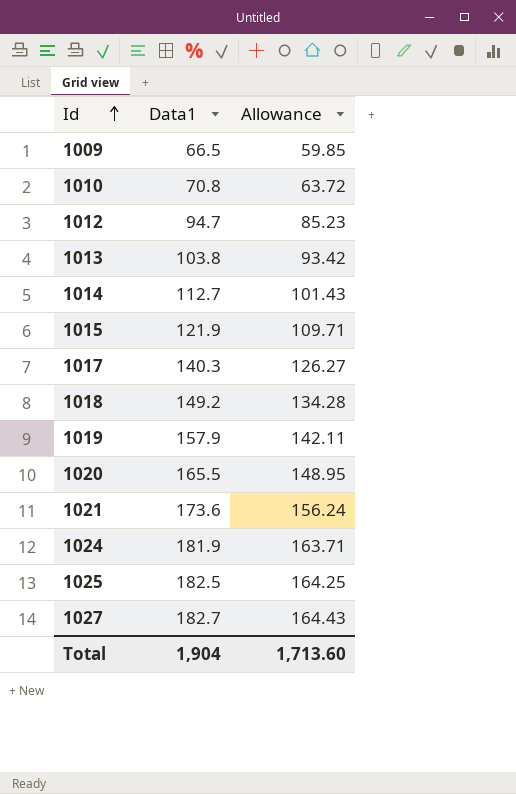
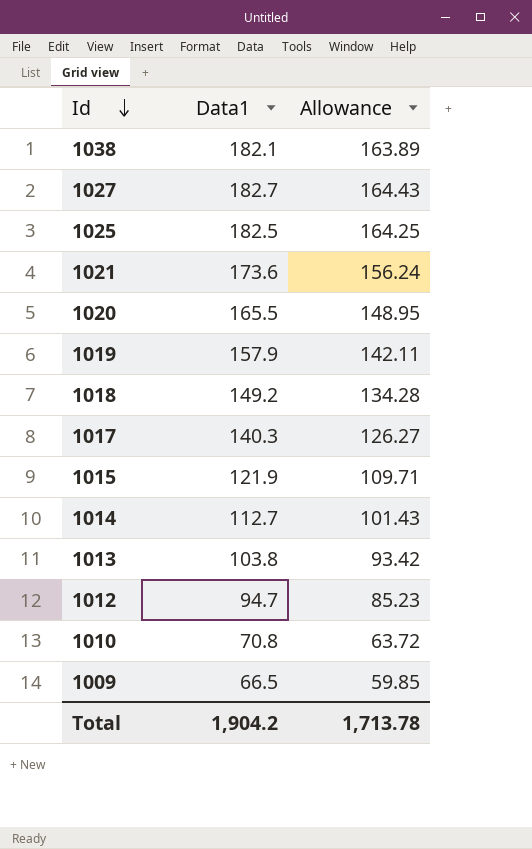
row order: Id ascending -> Id descending
row 1024: 181.9 | 163.71 -> none
row 1038: none -> 182.1 | 163.89
Total | Data1: 1,904 -> 1,904.2
Total | Allowance: 1,713.60 -> 1,713.78

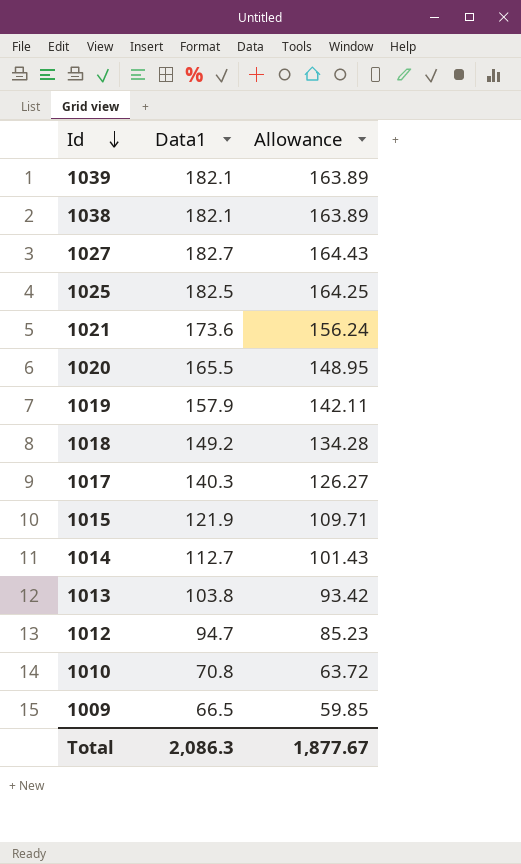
row 1039: none -> 182.1 | 163.89
Total | Data1: 1,904.2 -> 2,086.3
Total | Allowance: 1,713.78 -> 1,877.67

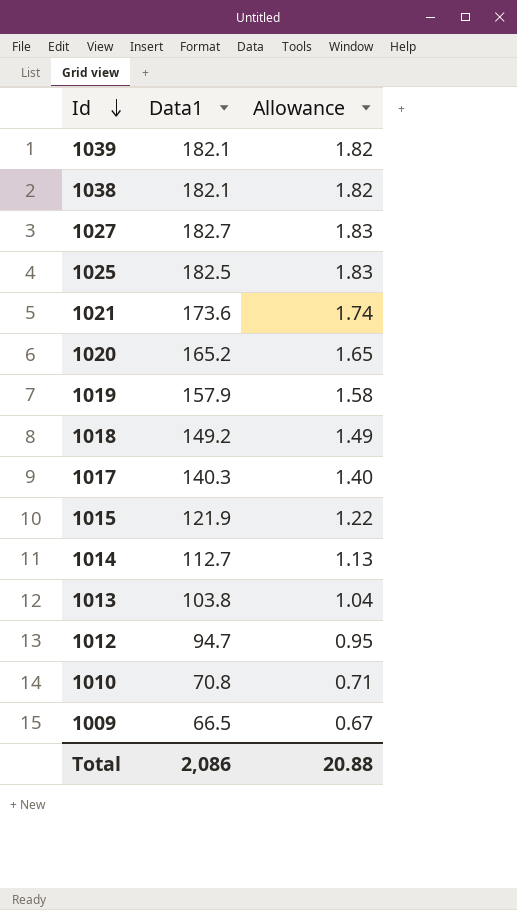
column Allowance | formula: [Data1] * 0.9 -> [Data1] * 0.01
1020 | Data1: 165.5 -> 165.2
Total | Data1: 2,086.3 -> 2,086
Total | Allowance: 1,877.67 -> 20.88

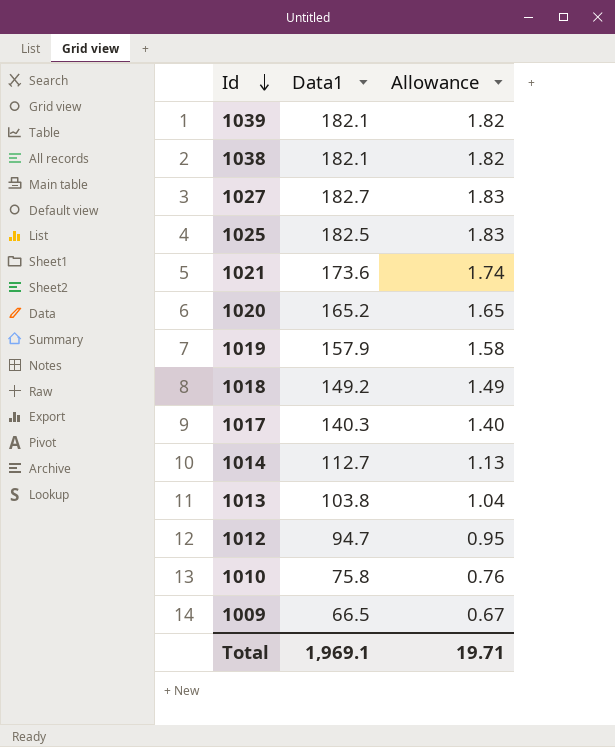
row 1015: 121.9 | 1.22 -> none
1010 | Data1: 70.8 -> 75.8
1010 | Allowance: 0.71 -> 0.76
Total | Data1: 2,086 -> 1,969.1
Total | Allowance: 20.88 -> 19.71

